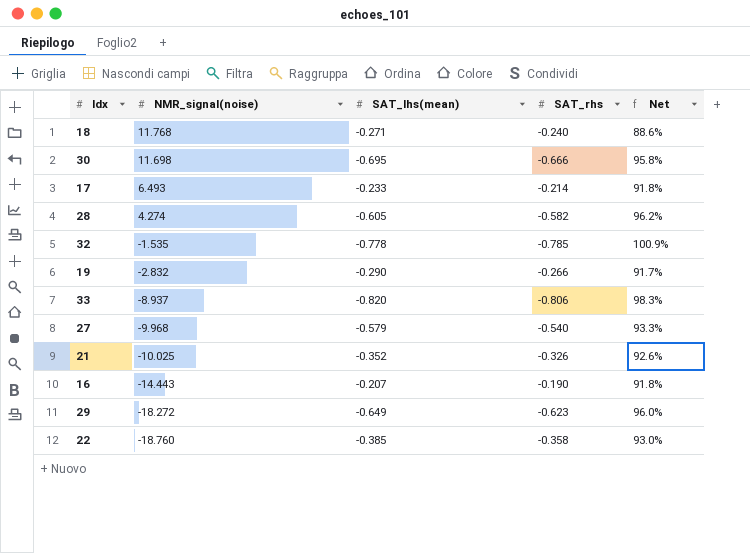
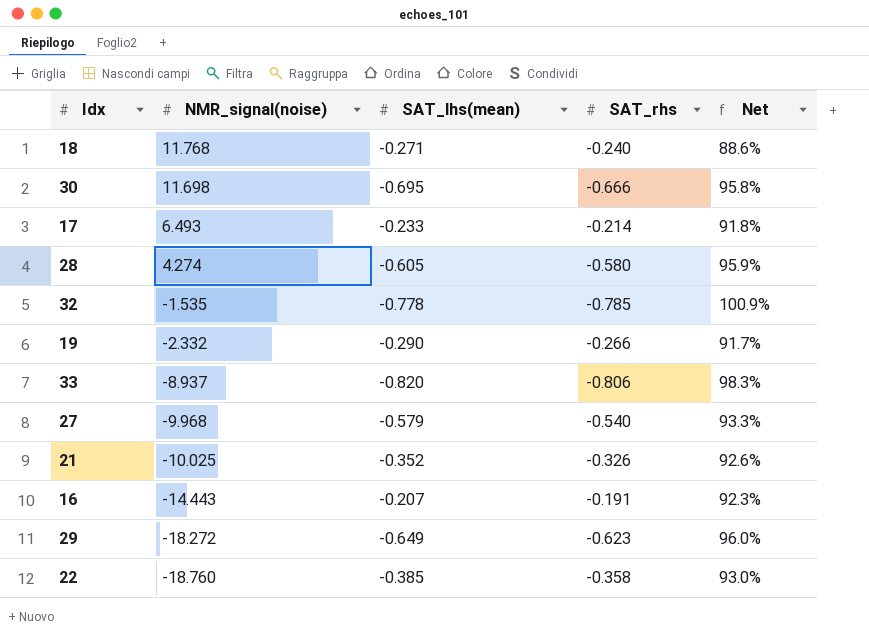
28 | SAT_rhs: -0.582 -> -0.580
28 | Net: 96.2% -> 95.9%
19 | NMR_signal(noise): -2.832 -> -2.332
16 | SAT_rhs: -0.190 -> -0.191
16 | Net: 91.8% -> 92.3%

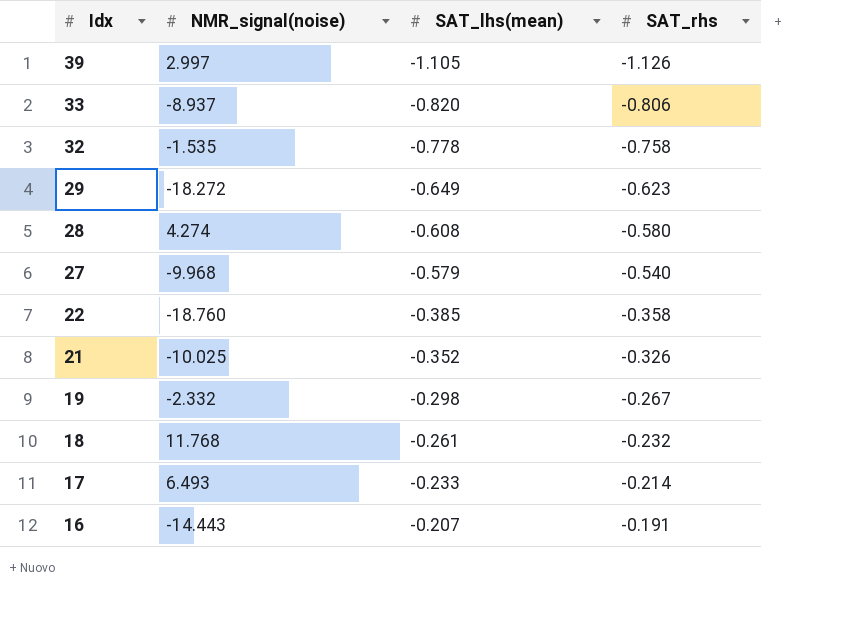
row order: NMR_signal(noise) descending -> Idx descending
column Net | formula: [SAT_rhs] / [SAT_lhs(mean)] -> none
row 30: 11.698 | -0.695 | -0.666 | 95.8% -> none
row 39: none -> 2.997 | -1.105 | -1.126
32 | SAT_rhs: -0.785 -> -0.758
28 | SAT_lhs(mean): -0.605 -> -0.608
19 | SAT_lhs(mean): -0.290 -> -0.298
19 | SAT_rhs: -0.266 -> -0.267
18 | SAT_lhs(mean): -0.271 -> -0.261
18 | SAT_rhs: -0.240 -> -0.232

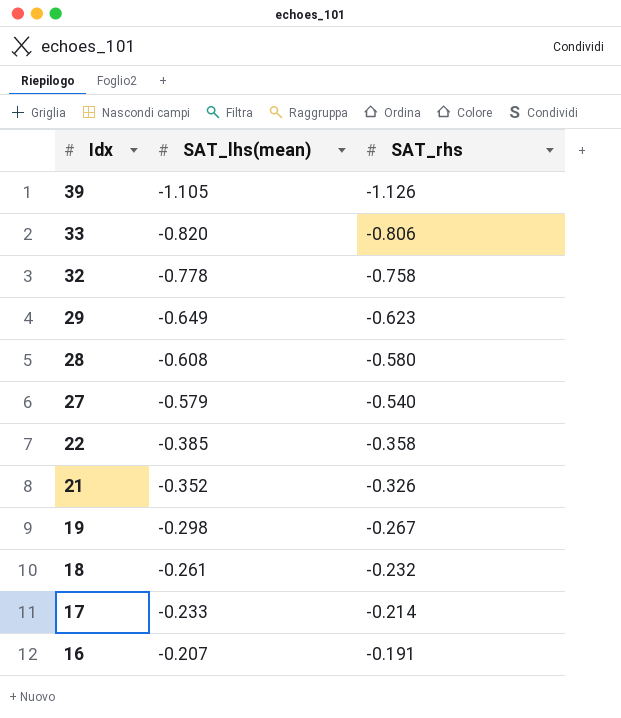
column NMR_signal(noise) | position: 2 -> none

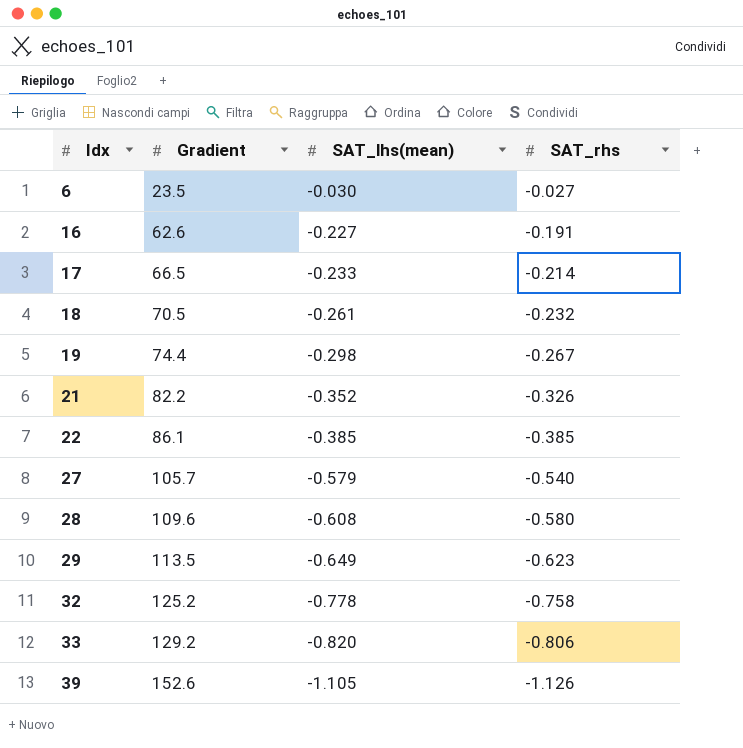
row order: Idx descending -> Idx ascending
column Gradient | position: none -> 2
row 6: none -> 23.5 | -0.030 | -0.027
16 | SAT_lhs(mean): -0.207 -> -0.227
22 | SAT_rhs: -0.358 -> -0.385

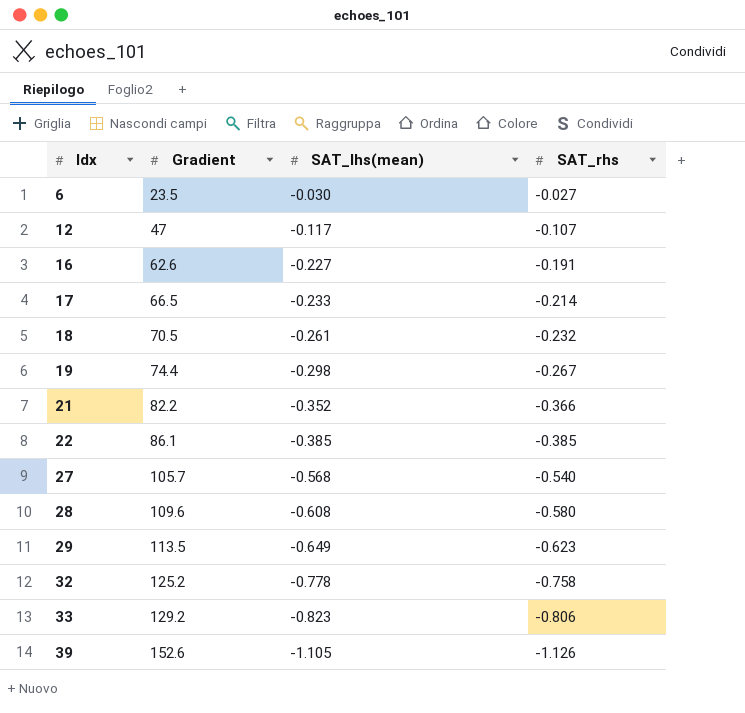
row 12: none -> 47 | -0.117 | -0.107
21 | SAT_rhs: -0.326 -> -0.366
27 | SAT_lhs(mean): -0.579 -> -0.568
33 | SAT_lhs(mean): -0.820 -> -0.823

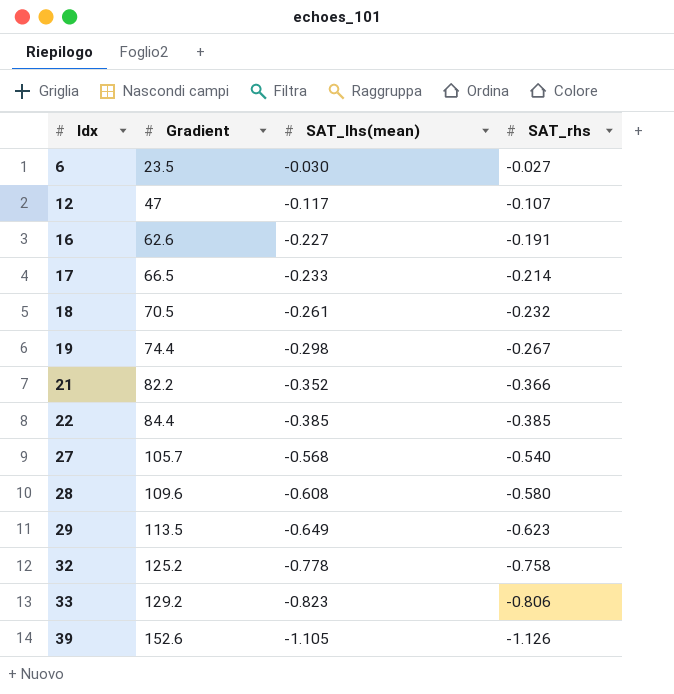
22 | Gradient: 86.1 -> 84.4

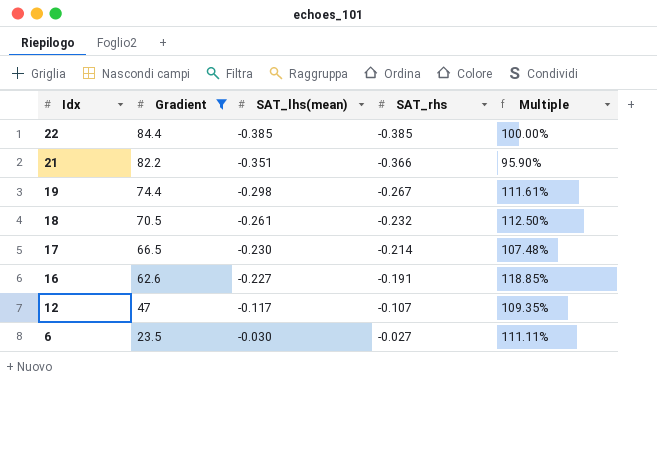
filter: none -> Gradient <= 84.4
row order: Idx ascending -> Idx descending
column Multiple | formula: none -> [SAT_lhs(mean)] / [SAT_rhs]
21 | SAT_lhs(mean): -0.352 -> -0.351
17 | SAT_lhs(mean): -0.233 -> -0.230

